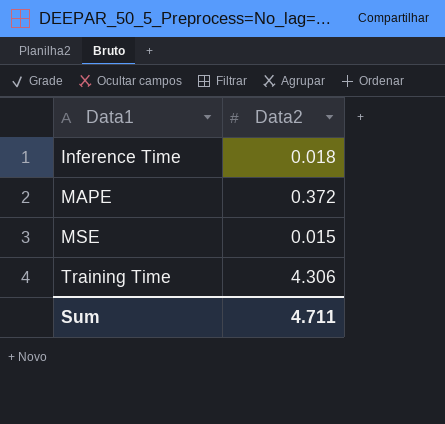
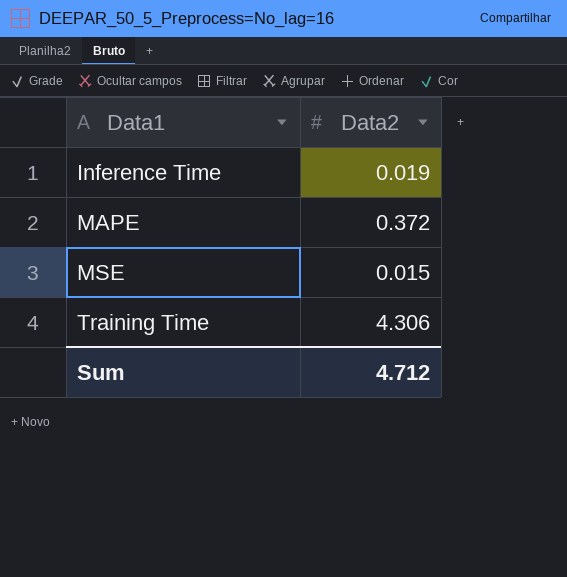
Inference Time | Data2: 0.018 -> 0.019
Sum | Data2: 4.711 -> 4.712

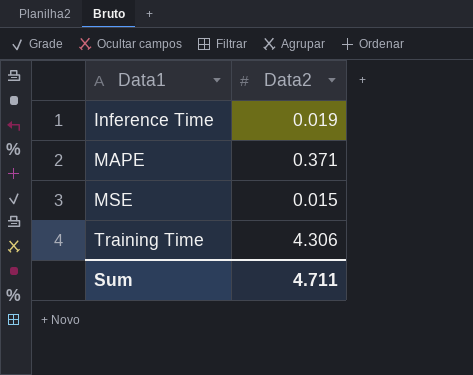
MAPE | Data2: 0.372 -> 0.371
Sum | Data2: 4.712 -> 4.711

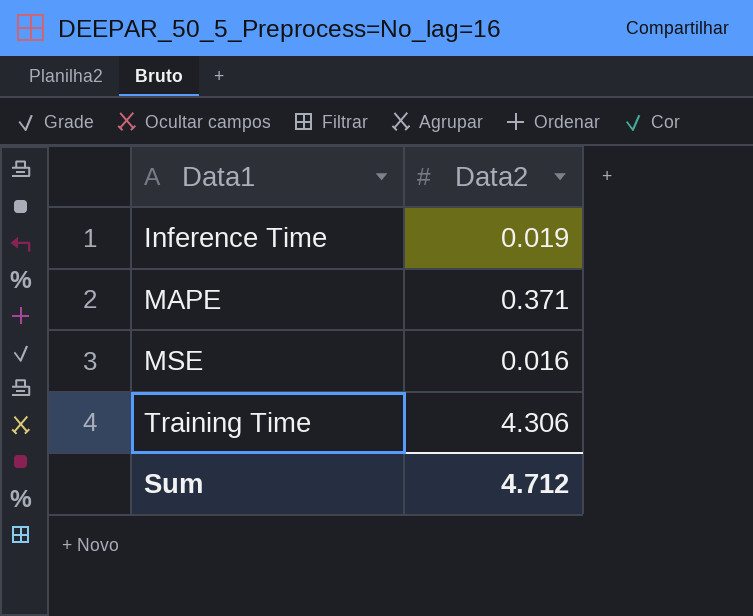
MSE | Data2: 0.015 -> 0.016
Sum | Data2: 4.711 -> 4.712

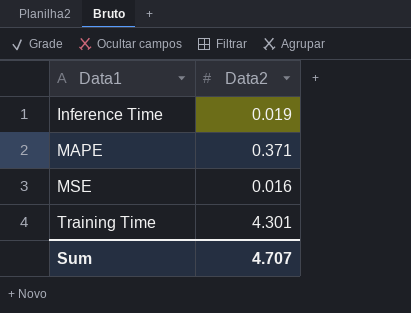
Training Time | Data2: 4.306 -> 4.301
Sum | Data2: 4.712 -> 4.707

